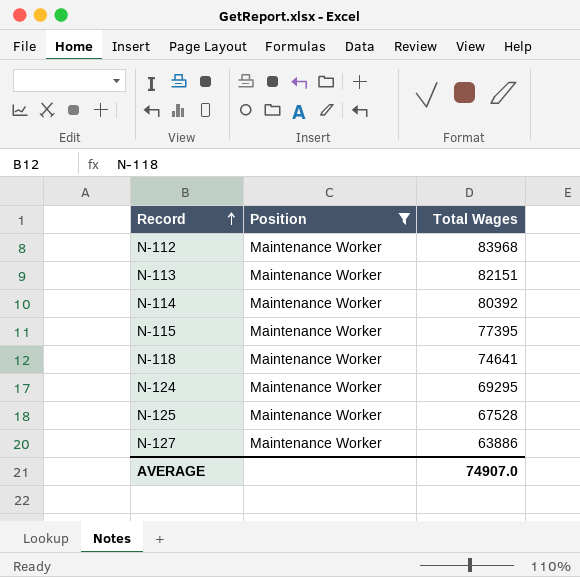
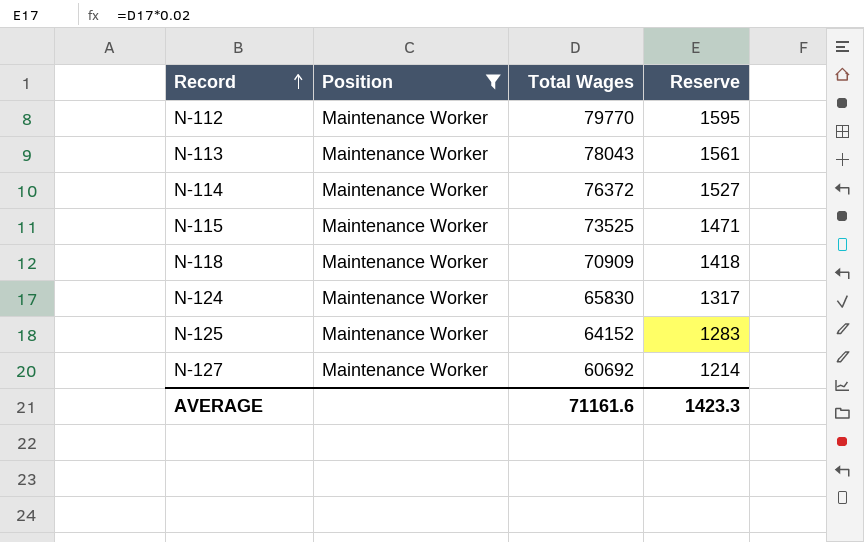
column Reserve | formula: none -> [Total Wages] * 0.02
N-112 | Total Wages: 83968 -> 79770
N-113 | Total Wages: 82151 -> 78043
N-114 | Total Wages: 80392 -> 76372
N-115 | Total Wages: 77395 -> 73525
N-118 | Total Wages: 74641 -> 70909
N-124 | Total Wages: 69295 -> 65830
N-125 | Total Wages: 67528 -> 64152
N-127 | Total Wages: 63886 -> 60692
AVERAGE | Total Wages: 74907.0 -> 71161.6

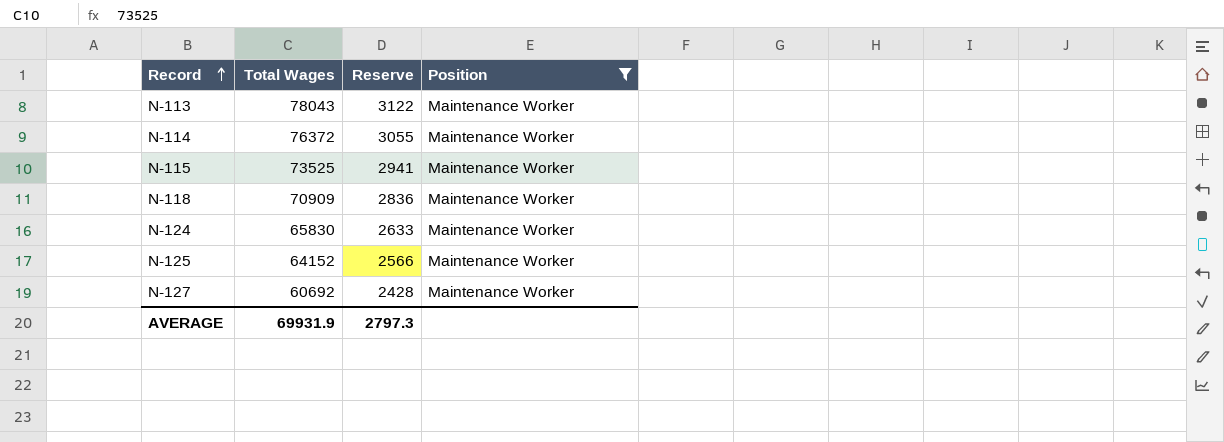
column Reserve | formula: [Total Wages] * 0.02 -> [Total Wages] * 0.04
column Position | position: 2 -> 4
row N-112: Maintenance Worker | 79770 | 1595 -> none
AVERAGE | Total Wages: 71161.6 -> 69931.9
AVERAGE | Reserve: 1423.3 -> 2797.3

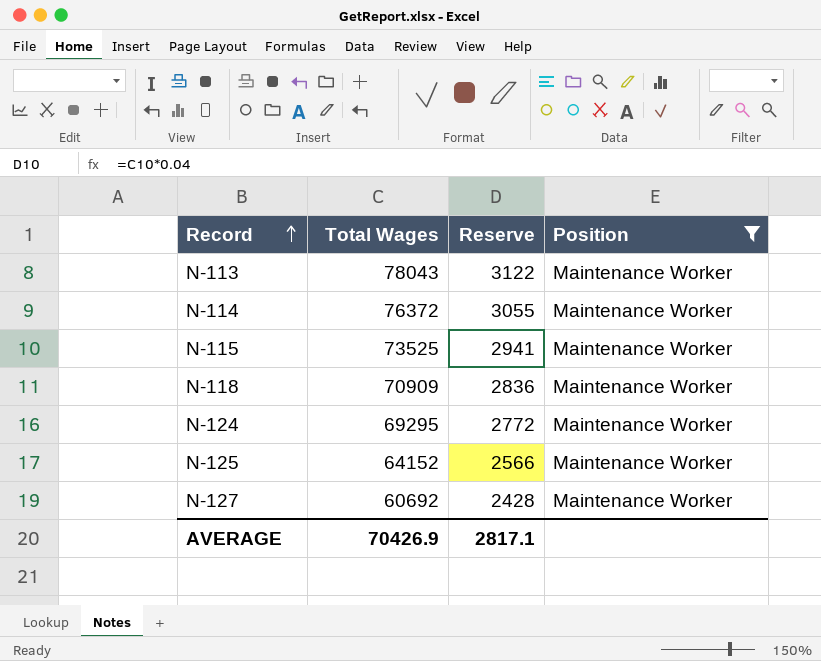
N-124 | Total Wages: 65830 -> 69295
N-124 | Reserve: 2633 -> 2772
AVERAGE | Total Wages: 69931.9 -> 70426.9
AVERAGE | Reserve: 2797.3 -> 2817.1

